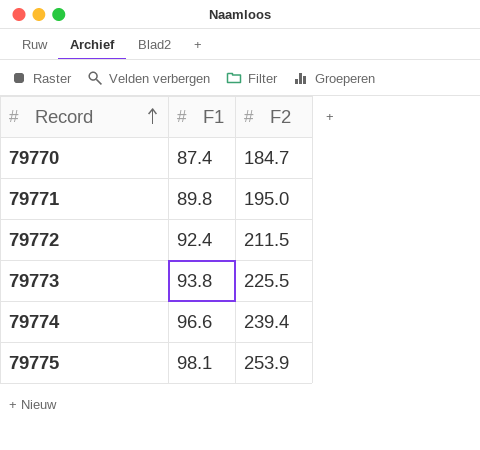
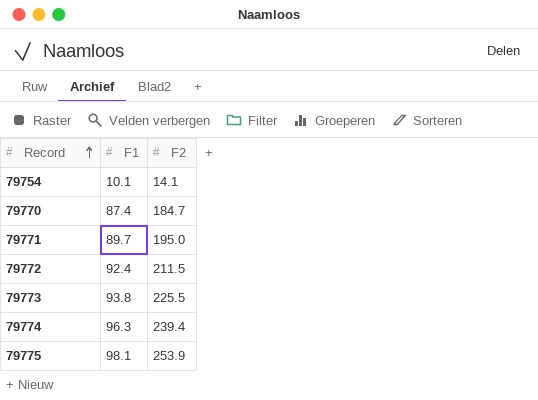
row 79754: none -> 10.1 | 14.1
79771 | F1: 89.8 -> 89.7
79774 | F1: 96.6 -> 96.3

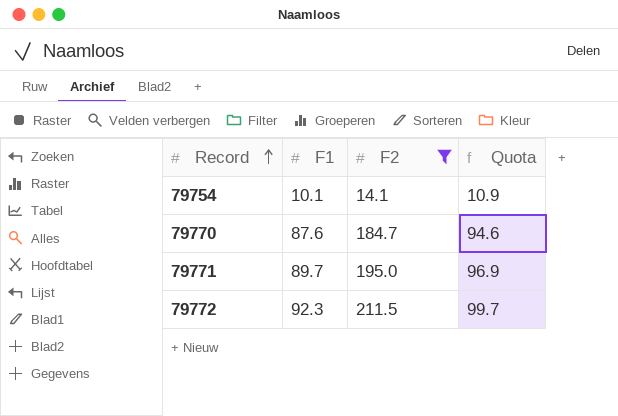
filter: none -> F2 <= 211.5
column Quota | formula: none -> [F1] * 1.08
79770 | F1: 87.4 -> 87.6
79772 | F1: 92.4 -> 92.3

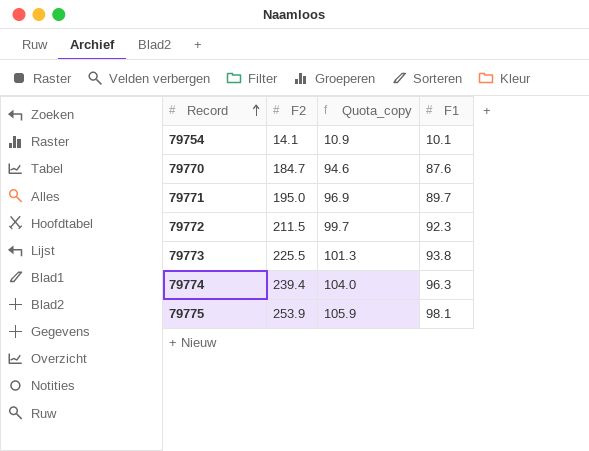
filter: F2 <= 211.5 -> none
column name: Quota -> Quota_copy
column F1 | position: 2 -> 4

